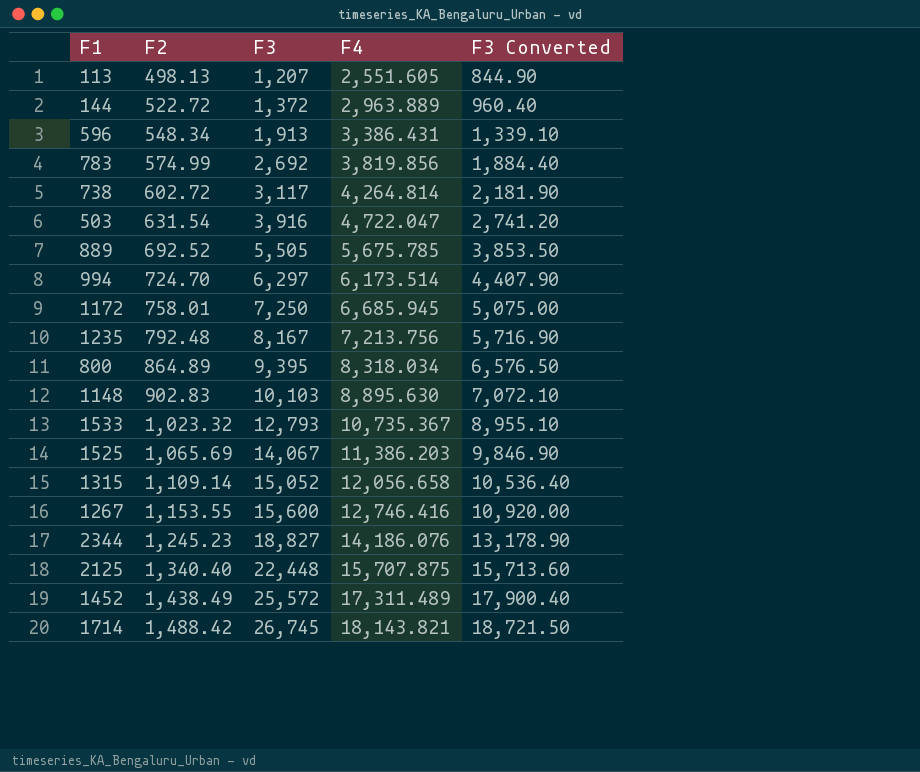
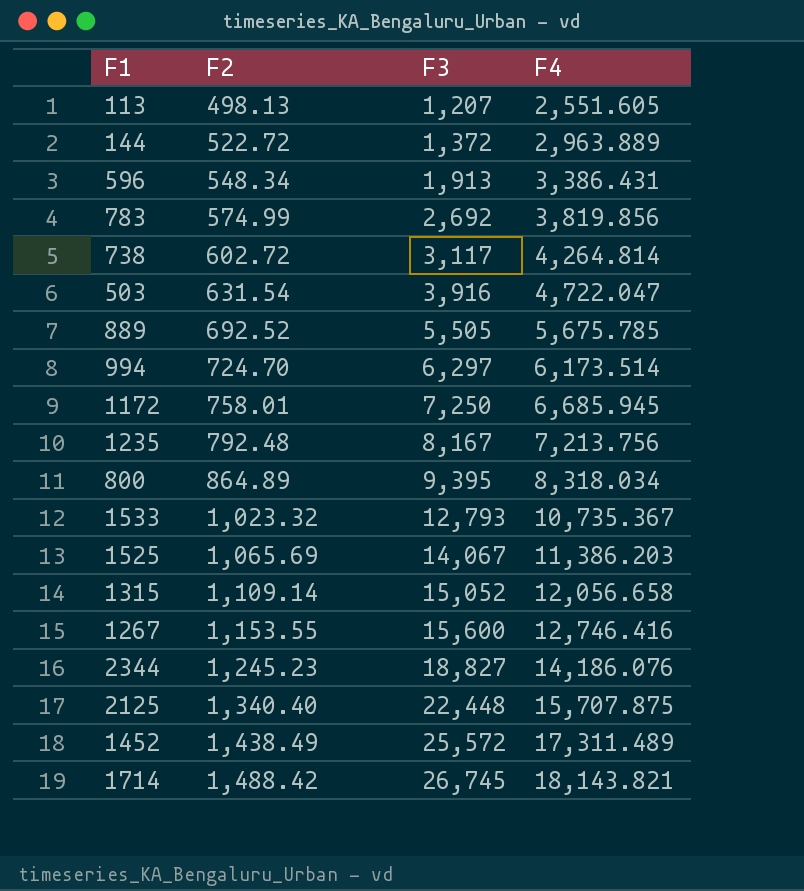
column F3 Converted | formula: [F3] * 0.7 -> none
row 1148: 902.83 | 10,103 | 8,895.630 | 7,072.10 -> none

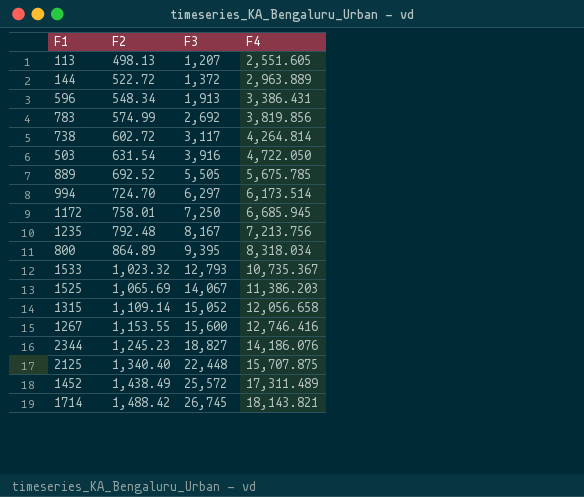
503 | F4: 4,722.047 -> 4,722.050

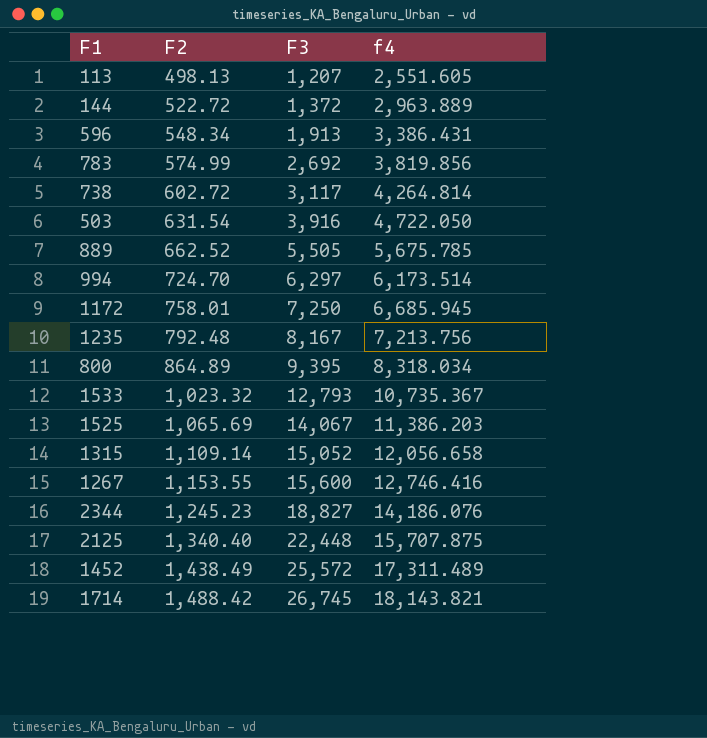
column name: F4 -> f4
889 | F2: 692.52 -> 662.52

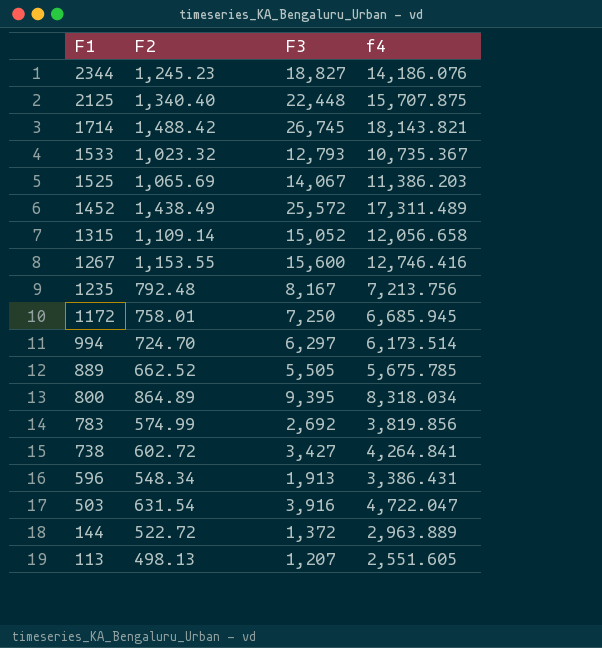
row order: F2 ascending -> F1 descending
738 | F3: 3,117 -> 3,427
738 | f4: 4,264.814 -> 4,264.841
503 | f4: 4,722.050 -> 4,722.047

